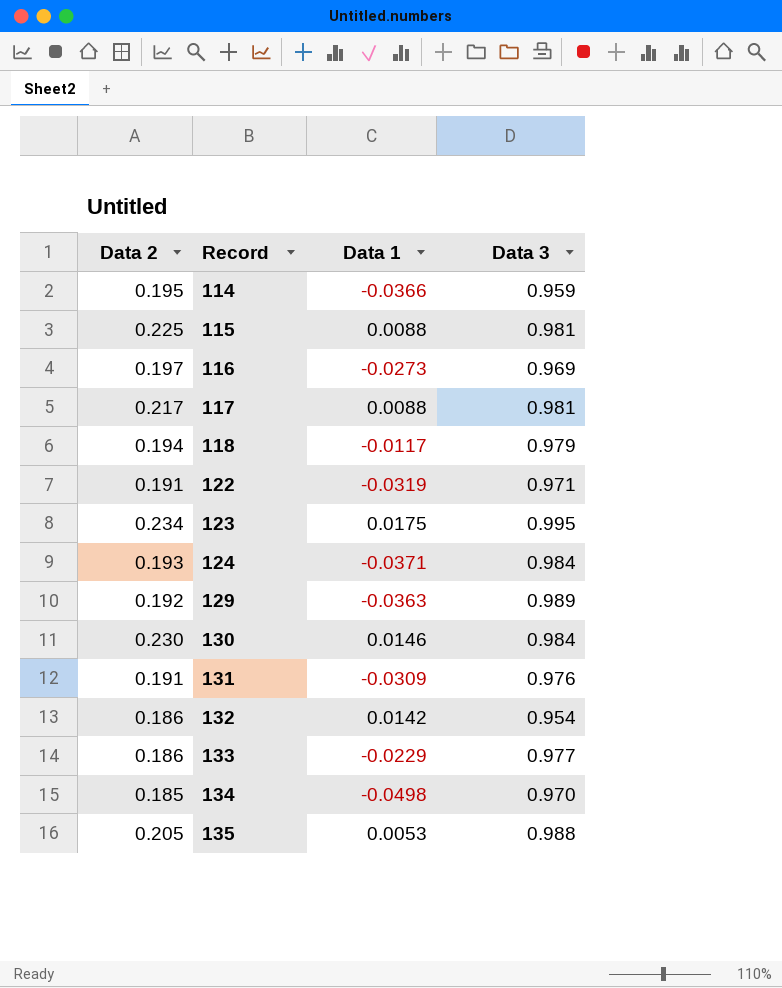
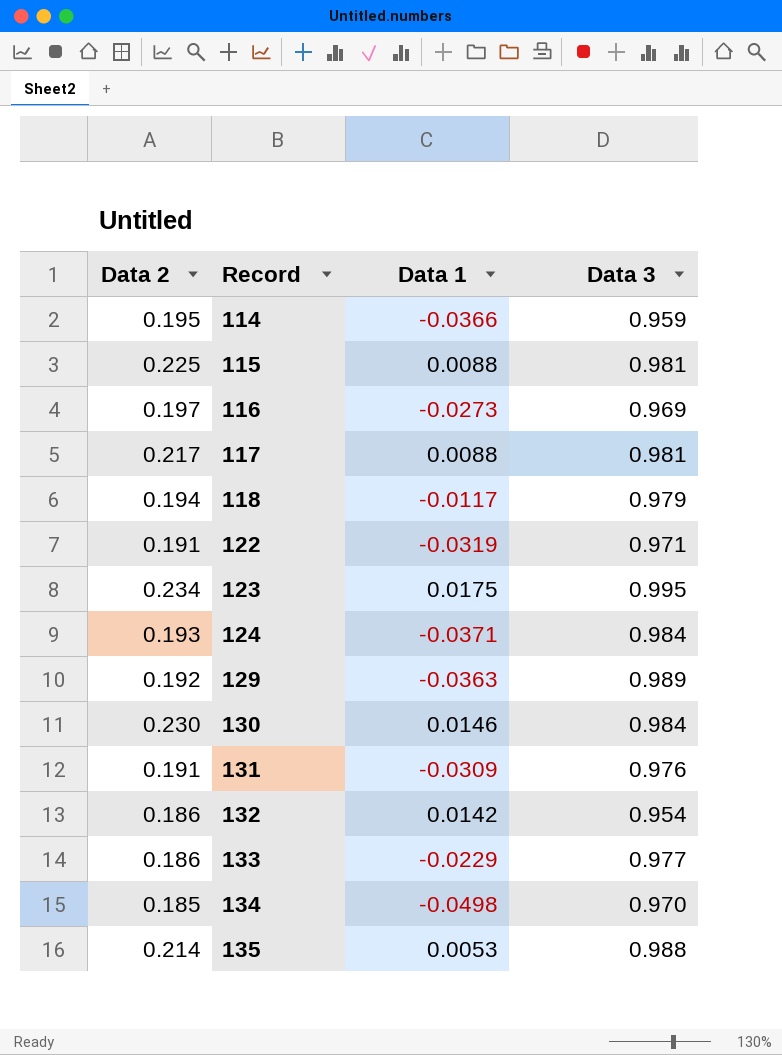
135 | Data 2: 0.205 -> 0.214

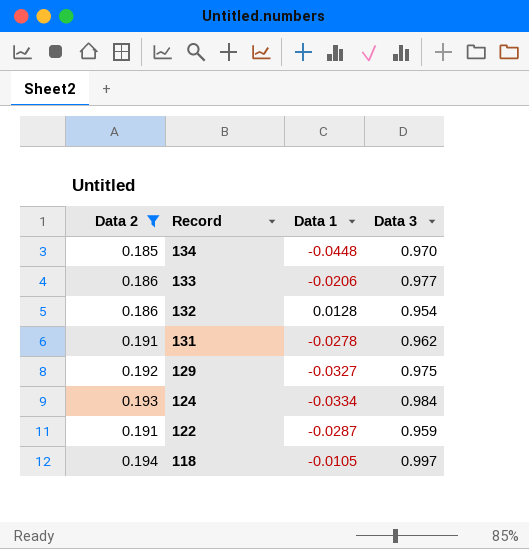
filter: none -> Data 2 <= 0.194
row order: Record ascending -> Record descending
134 | Data 1: -0.0498 -> -0.0448
133 | Data 1: -0.0229 -> -0.0206
132 | Data 1: 0.0142 -> 0.0128
131 | Data 1: -0.0309 -> -0.0278
131 | Data 3: 0.976 -> 0.962
129 | Data 1: -0.0363 -> -0.0327
129 | Data 3: 0.989 -> 0.975
124 | Data 1: -0.0371 -> -0.0334
122 | Data 1: -0.0319 -> -0.0287
122 | Data 3: 0.971 -> 0.959
118 | Data 1: -0.0117 -> -0.0105
118 | Data 3: 0.979 -> 0.997

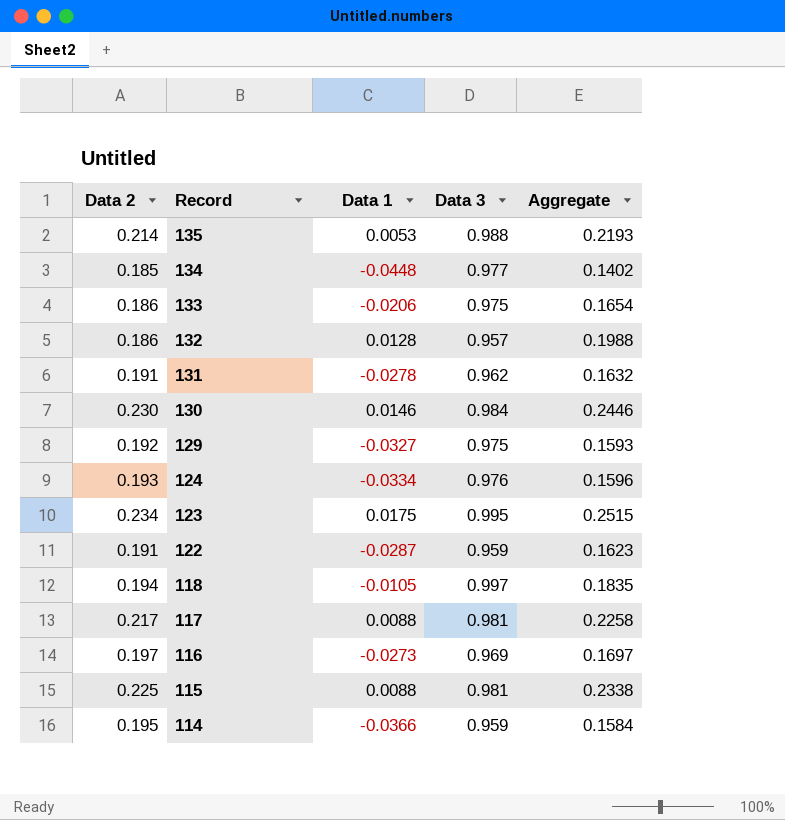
filter: Data 2 <= 0.194 -> none
column Aggregate | formula: none -> [Data 2] + [Data 1]
134 | Data 3: 0.970 -> 0.977
133 | Data 3: 0.977 -> 0.975
132 | Data 3: 0.954 -> 0.957
124 | Data 3: 0.984 -> 0.976

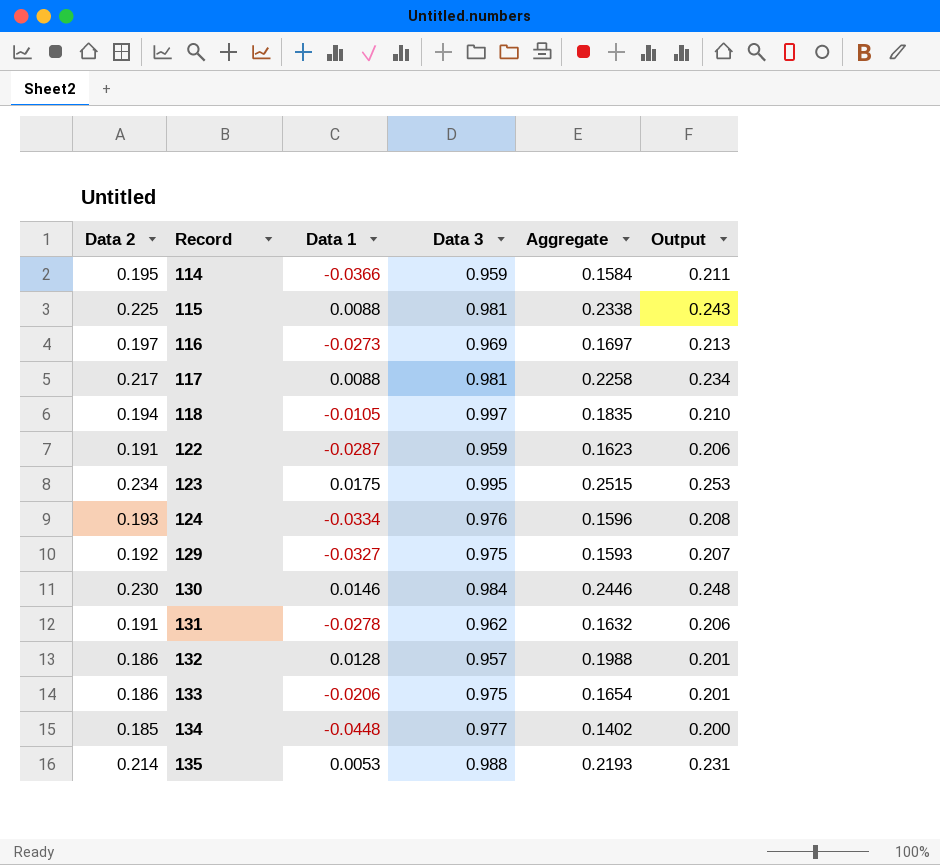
row order: Record descending -> Record ascending
column Output | formula: none -> [Data 2] * 1.08

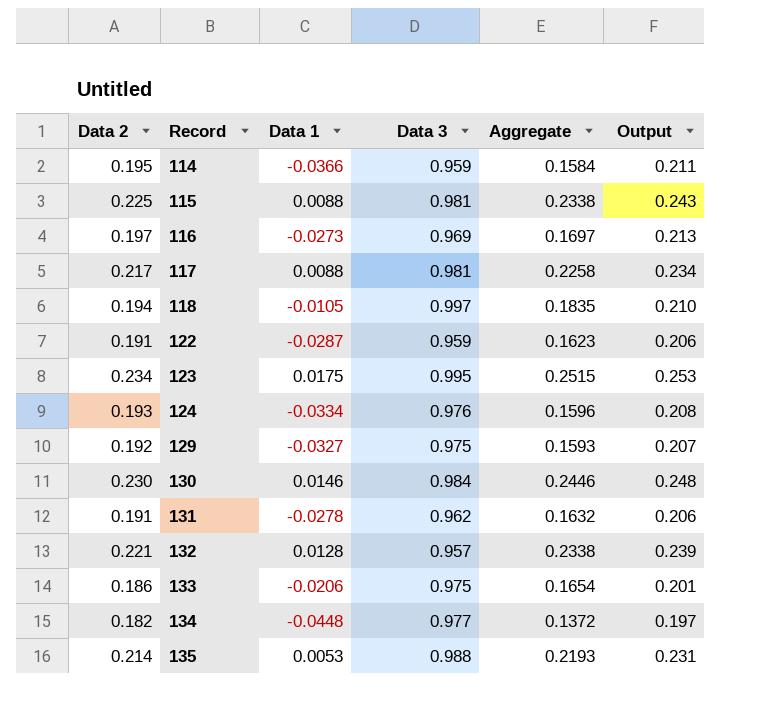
132 | Data 2: 0.186 -> 0.221
132 | Aggregate: 0.1988 -> 0.2338
132 | Output: 0.201 -> 0.239
134 | Data 2: 0.185 -> 0.182
134 | Aggregate: 0.1402 -> 0.1372
134 | Output: 0.200 -> 0.197

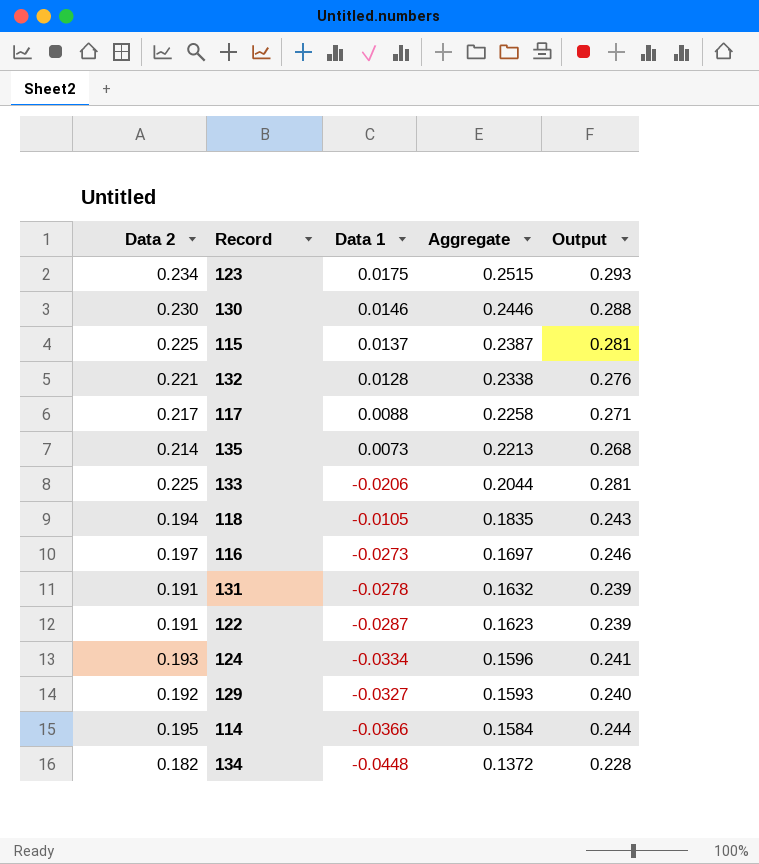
row order: Record ascending -> Aggregate descending
column Data 3 | position: 4 -> none
column Output | formula: [Data 2] * 1.08 -> [Data 2] * 1.25
115 | Data 1: 0.0088 -> 0.0137
115 | Aggregate: 0.2338 -> 0.2387
135 | Data 1: 0.0053 -> 0.0073
135 | Aggregate: 0.2193 -> 0.2213
133 | Data 2: 0.186 -> 0.225
133 | Aggregate: 0.1654 -> 0.2044

